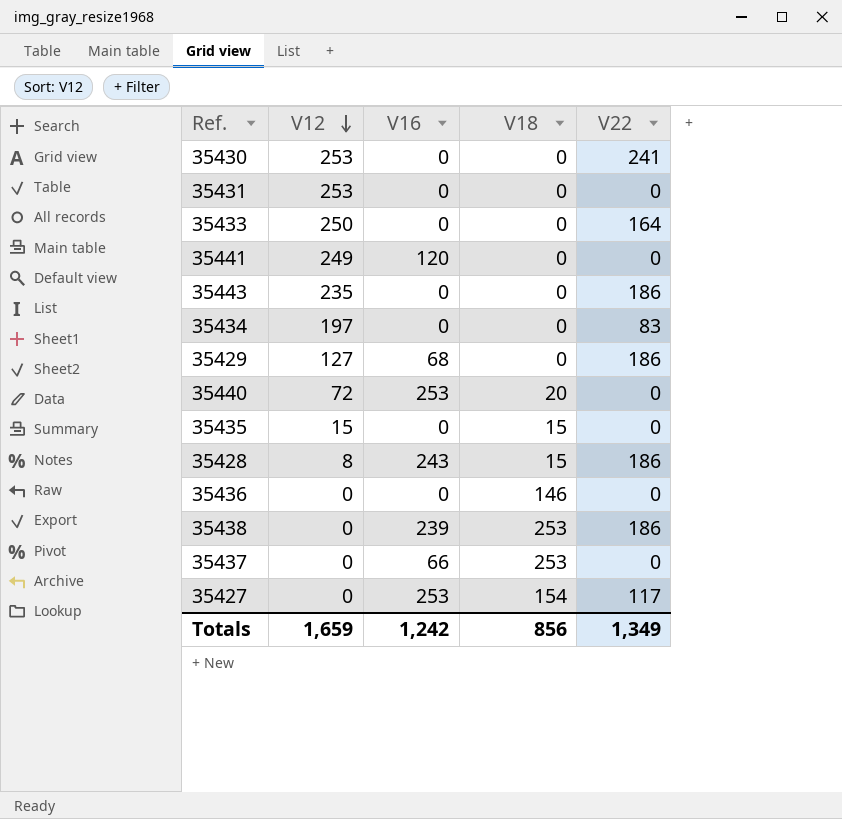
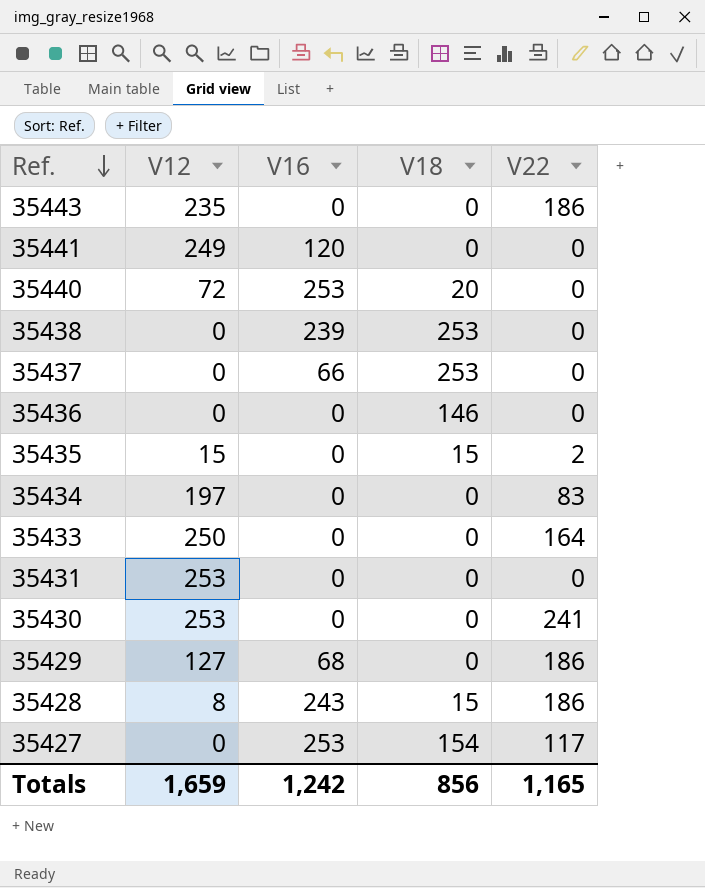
row order: V12 descending -> Ref. descending
35438 | V22: 186 -> 0
35435 | V22: 0 -> 2
Totals | V22: 1,349 -> 1,165

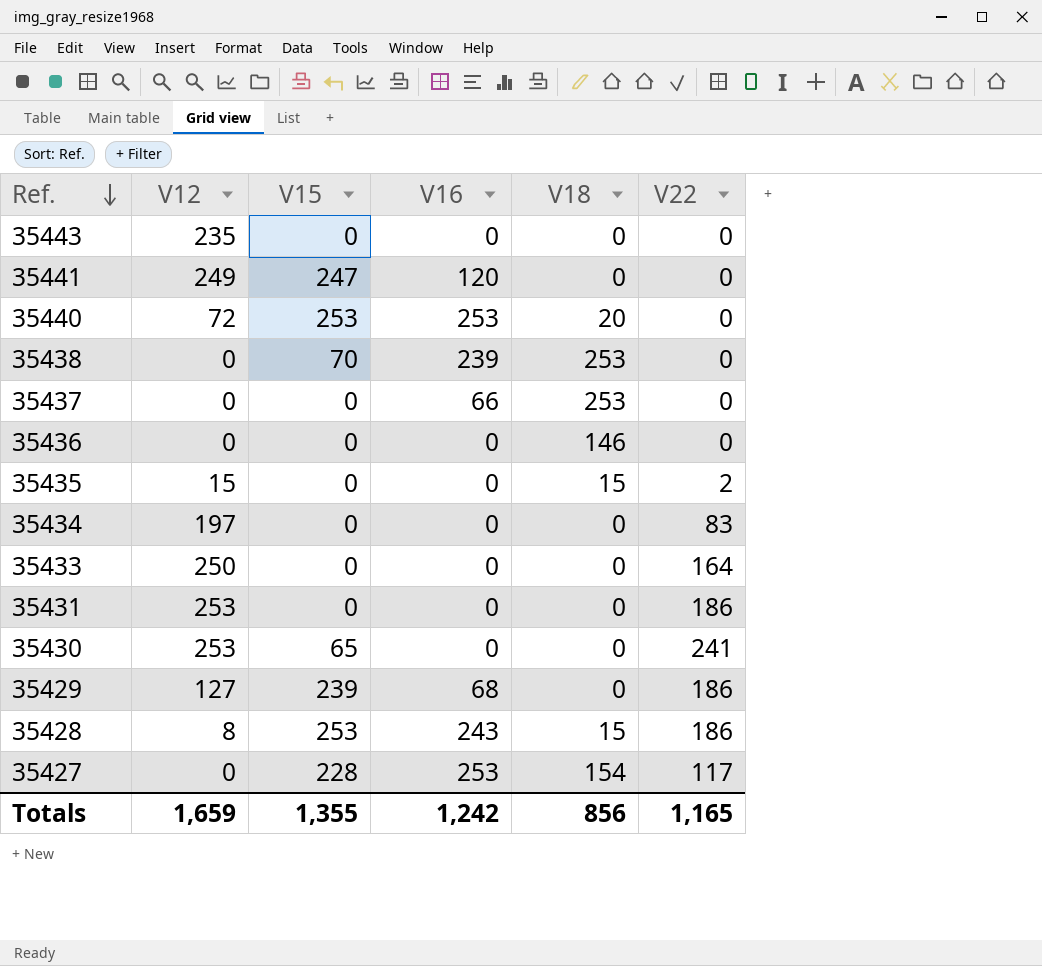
column V15 | position: none -> 3
35443 | V22: 186 -> 0
35431 | V22: 0 -> 186

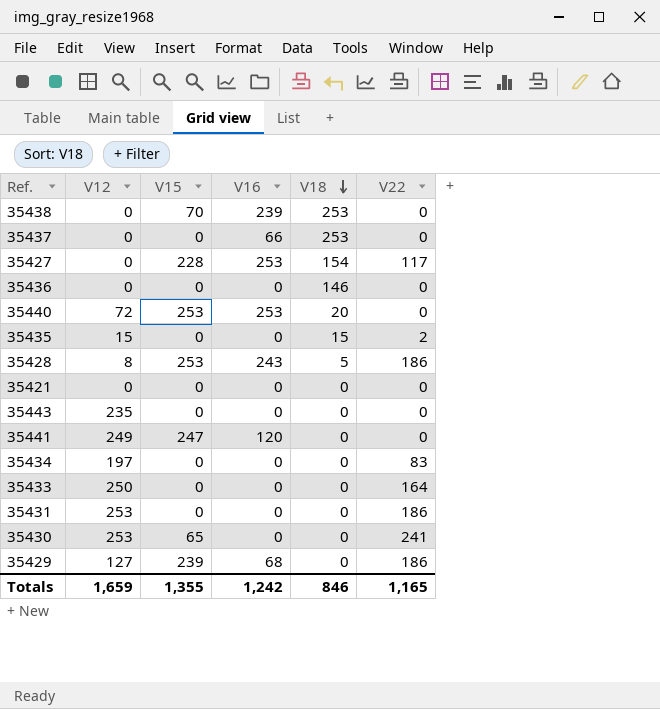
row order: Ref. descending -> V18 descending
35428 | V18: 15 -> 5
row 35421: none -> 0 | 0 | 0 | 0 | 0
Totals | V18: 856 -> 846

